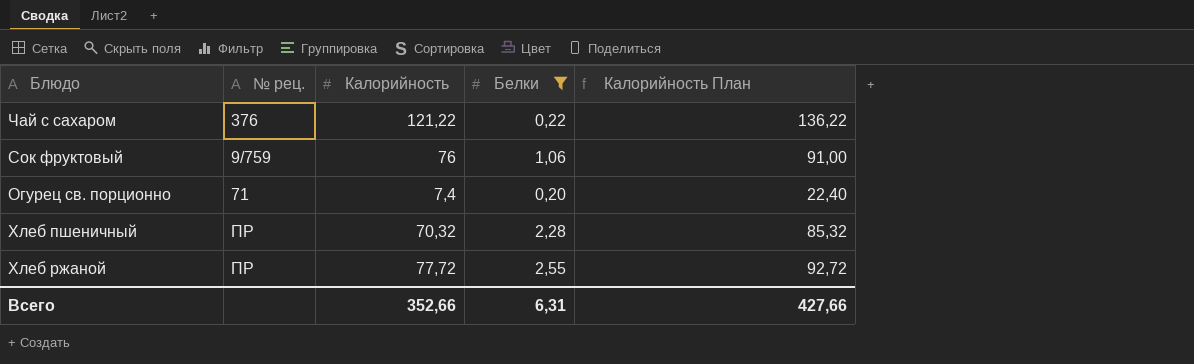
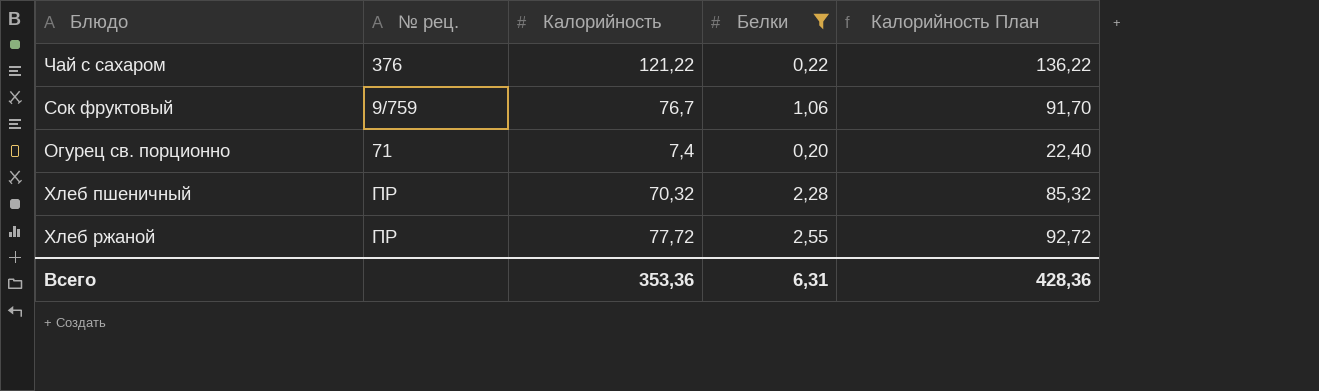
Сок фруктовый | Калорийность: 76 -> 76,7
Сок фруктовый | Калорийность План: 91,00 -> 91,70
Всего | Калорийность: 352,66 -> 353,36
Всего | Калорийность План: 427,66 -> 428,36

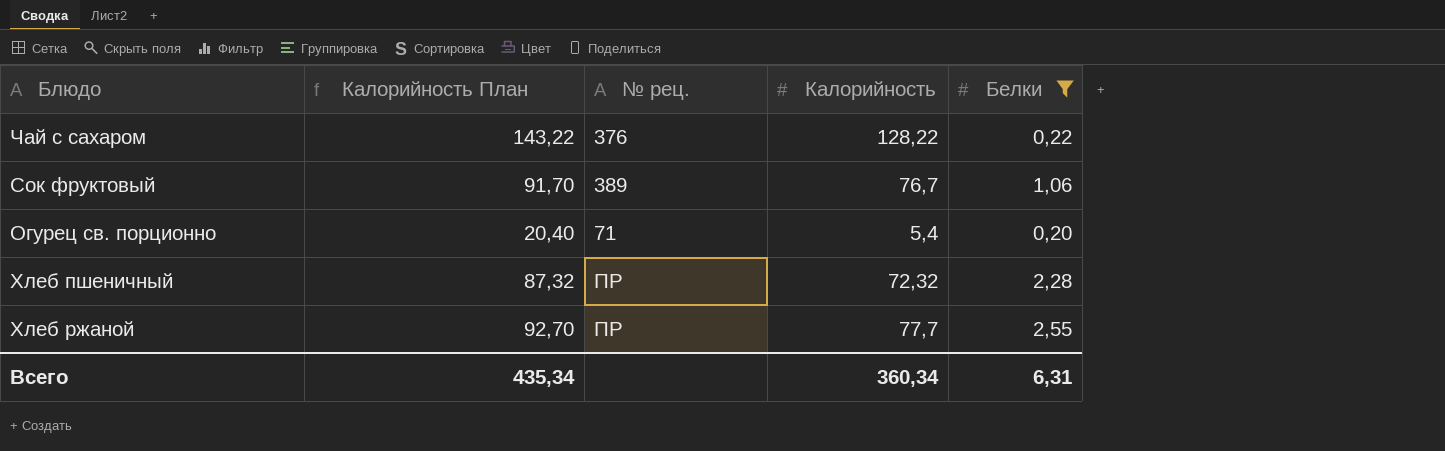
column Калорийность План | position: 5 -> 2
Чай с сахаром | Калорийность План: 136,22 -> 143,22
Чай с сахаром | Калорийность: 121,22 -> 128,22
Сок фруктовый | № рец.: 9/759 -> 389
Огурец св. порционно | Калорийность План: 22,40 -> 20,40
Огурец св. порционно | Калорийность: 7,4 -> 5,4
Хлеб пшеничный | Калорийность План: 85,32 -> 87,32
Хлеб пшеничный | Калорийность: 70,32 -> 72,32
Хлеб ржаной | Калорийность План: 92,72 -> 92,70
Хлеб ржаной | Калорийность: 77,72 -> 77,7
Всего | Калорийность План: 428,36 -> 435,34
Всего | Калорийность: 353,36 -> 360,34

